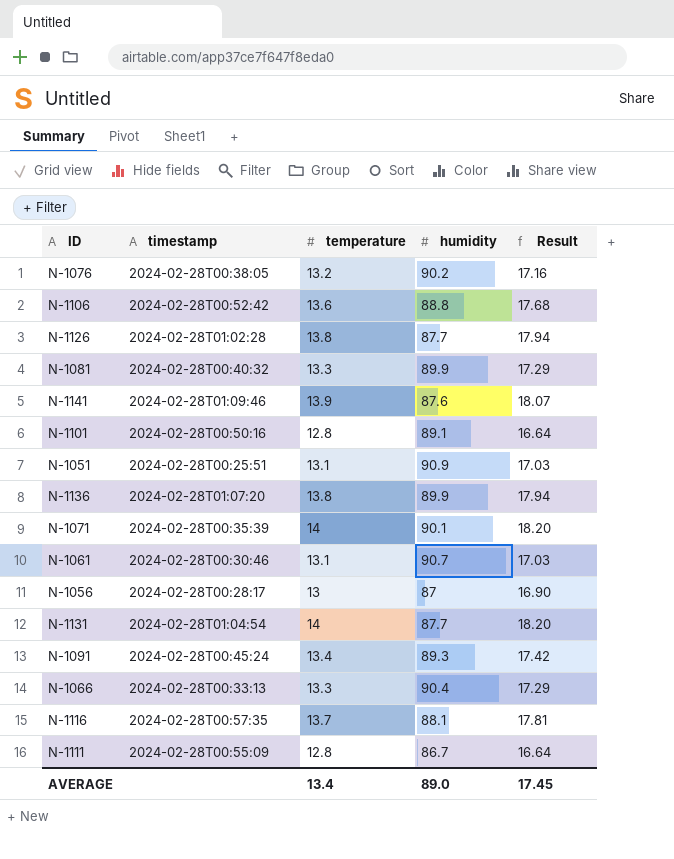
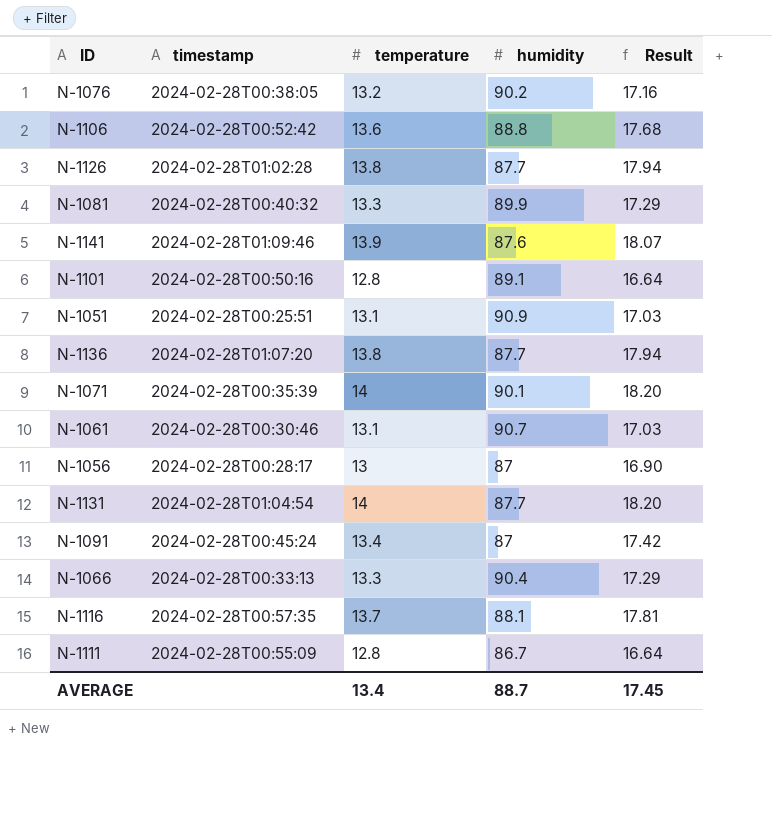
N-1136 | humidity: 89.9 -> 87.7
N-1091 | humidity: 89.3 -> 87
AVERAGE | humidity: 89.0 -> 88.7

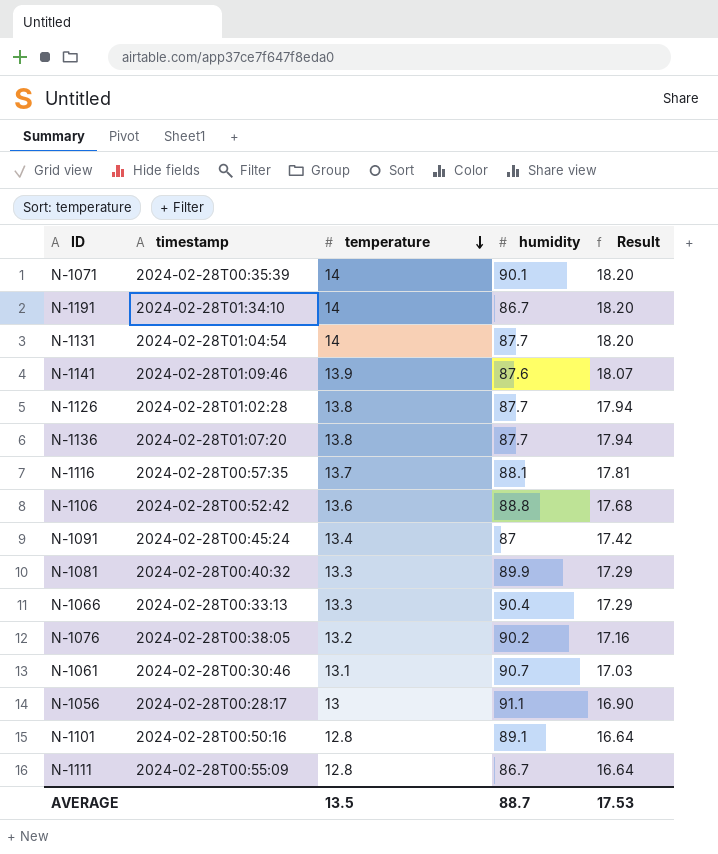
row order: none -> temperature descending
row N-1051: 2024-02-28T00:25:51 | 13.1 | 90.9 | 17.03 -> none
row N-1191: none -> 2024-02-28T01:34:10 | 14 | 86.7 | 18.20
N-1056 | humidity: 87 -> 91.1
AVERAGE | temperature: 13.4 -> 13.5
AVERAGE | Result: 17.45 -> 17.53

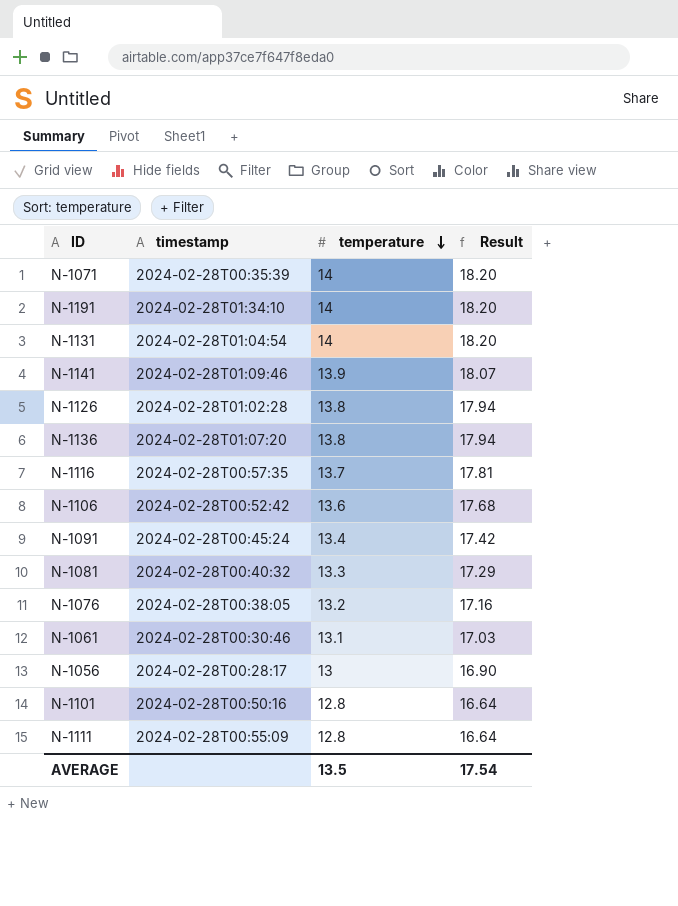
column humidity | position: 4 -> none
row N-1066: 2024-02-28T00:33:13 | 13.3 | 90.4 | 17.29 -> none
AVERAGE | Result: 17.53 -> 17.54

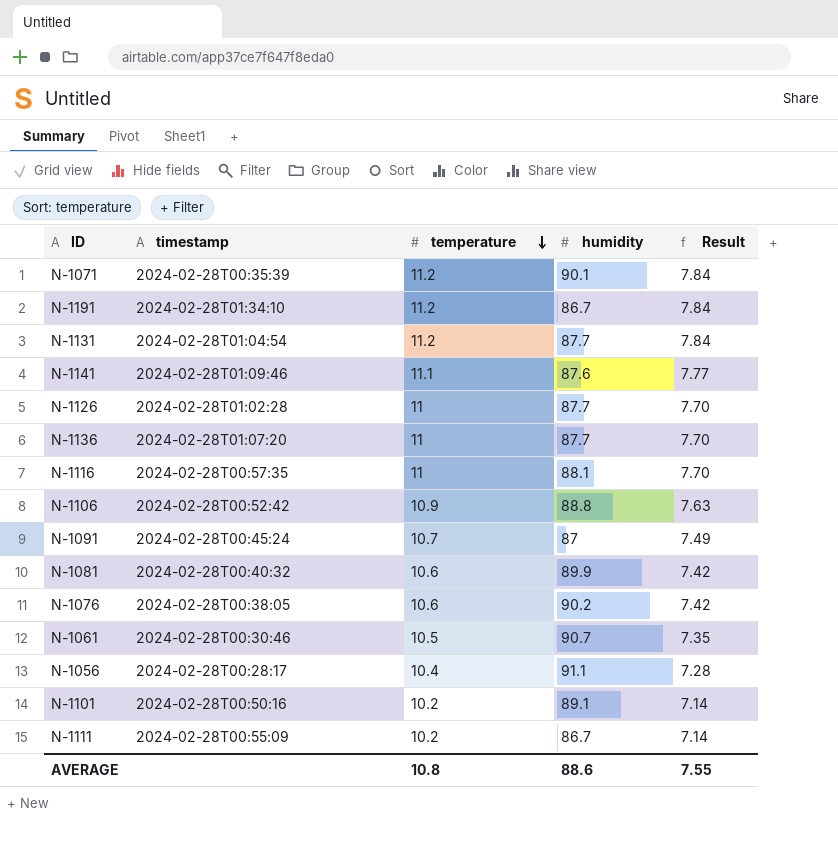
column humidity | position: none -> 4
column Result | formula: [temperature] * 1.3 -> [temperature] * 0.7
N-1071 | temperature: 14 -> 11.2
N-1191 | temperature: 14 -> 11.2
N-1131 | temperature: 14 -> 11.2
N-1141 | temperature: 13.9 -> 11.1
N-1126 | temperature: 13.8 -> 11
N-1136 | temperature: 13.8 -> 11
N-1116 | temperature: 13.7 -> 11
N-1106 | temperature: 13.6 -> 10.9
N-1091 | temperature: 13.4 -> 10.7
N-1081 | temperature: 13.3 -> 10.6
N-1076 | temperature: 13.2 -> 10.6
N-1061 | temperature: 13.1 -> 10.5
N-1056 | temperature: 13 -> 10.4
N-1101 | temperature: 12.8 -> 10.2
N-1111 | temperature: 12.8 -> 10.2
AVERAGE | temperature: 13.5 -> 10.8
AVERAGE | Result: 17.54 -> 7.55

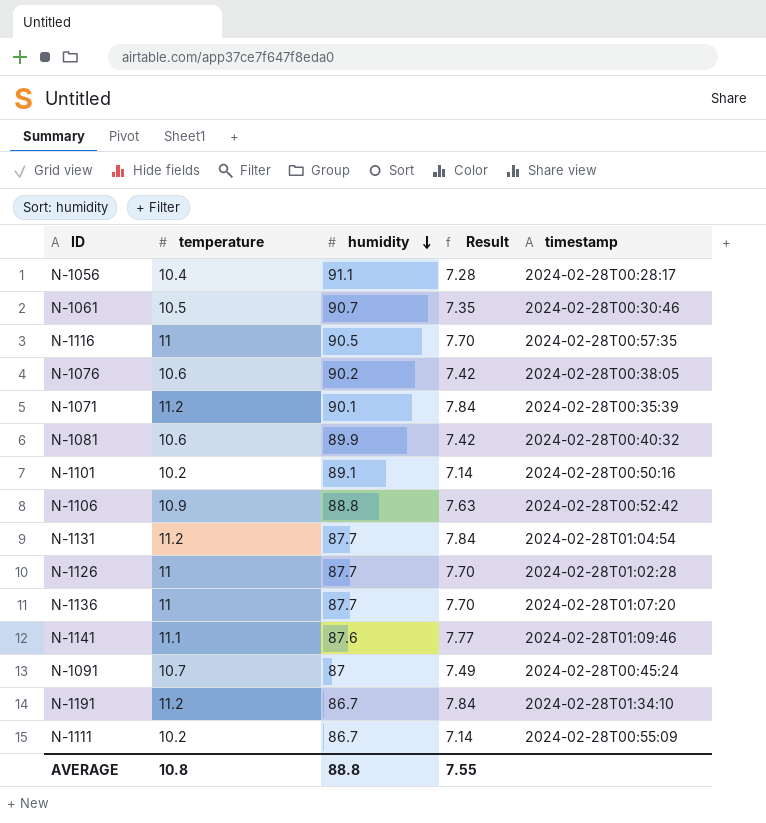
row order: temperature descending -> humidity descending
column timestamp | position: 2 -> 5
N-1116 | humidity: 88.1 -> 90.5
AVERAGE | humidity: 88.6 -> 88.8

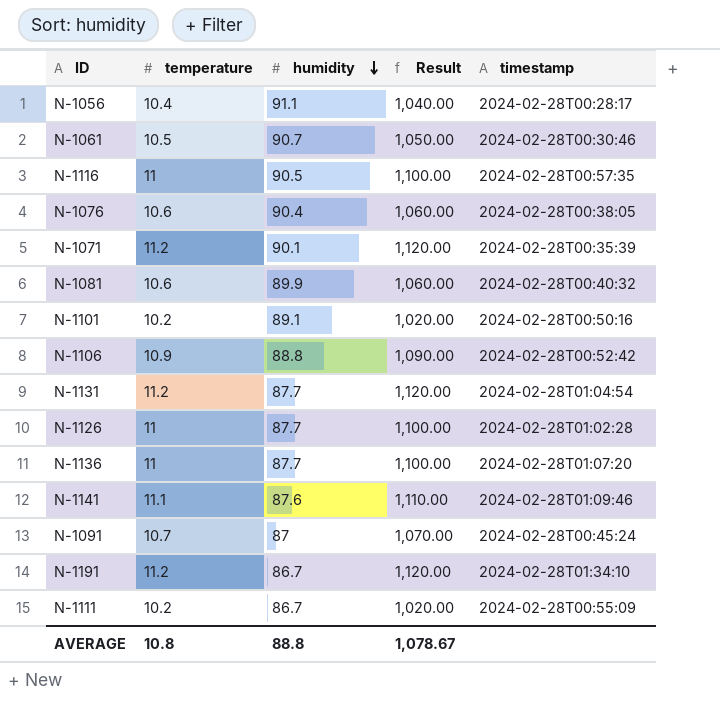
column Result | formula: [temperature] * 0.7 -> [temperature] * 100
N-1076 | humidity: 90.2 -> 90.4
AVERAGE | Result: 7.55 -> 1,078.67

